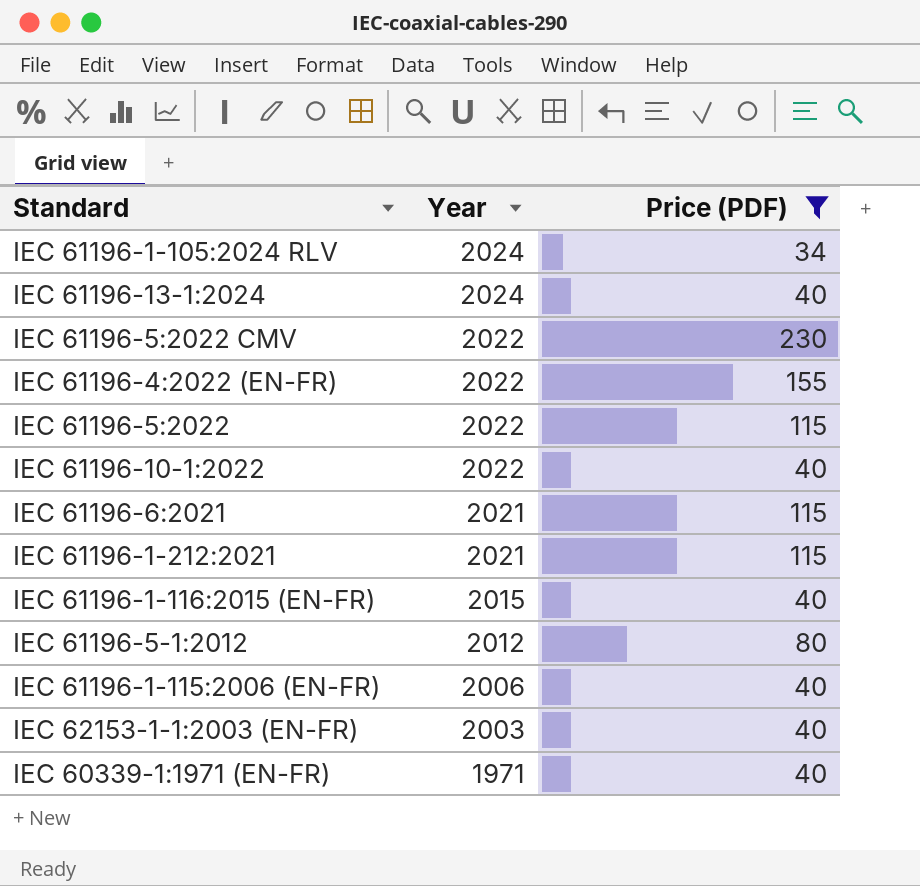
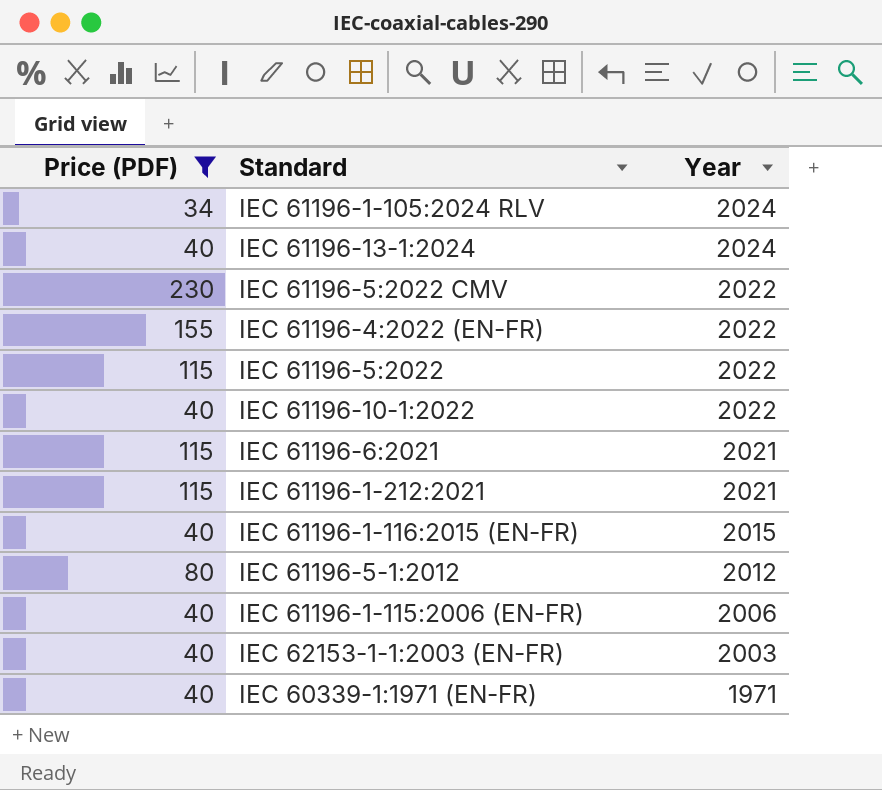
column Price (PDF) | position: 3 -> 1

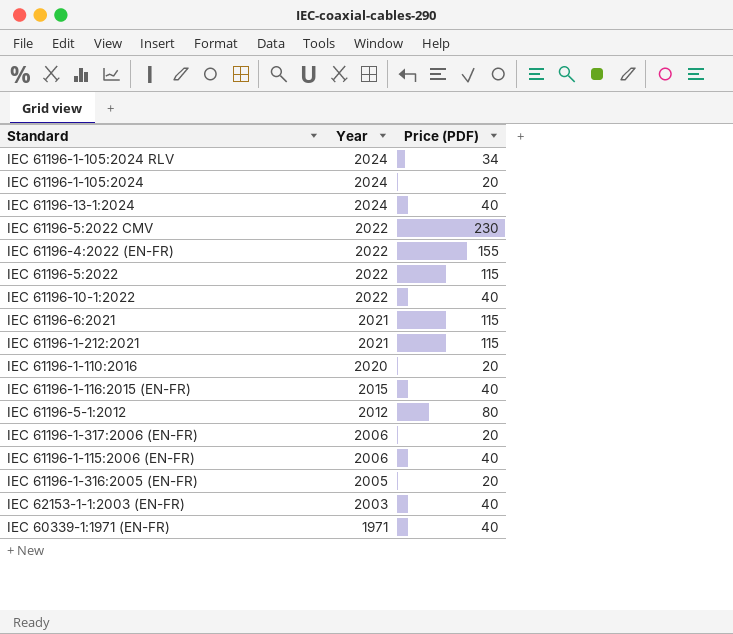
filter: Price (PDF) != 20 -> none
column Price (PDF) | position: 1 -> 3

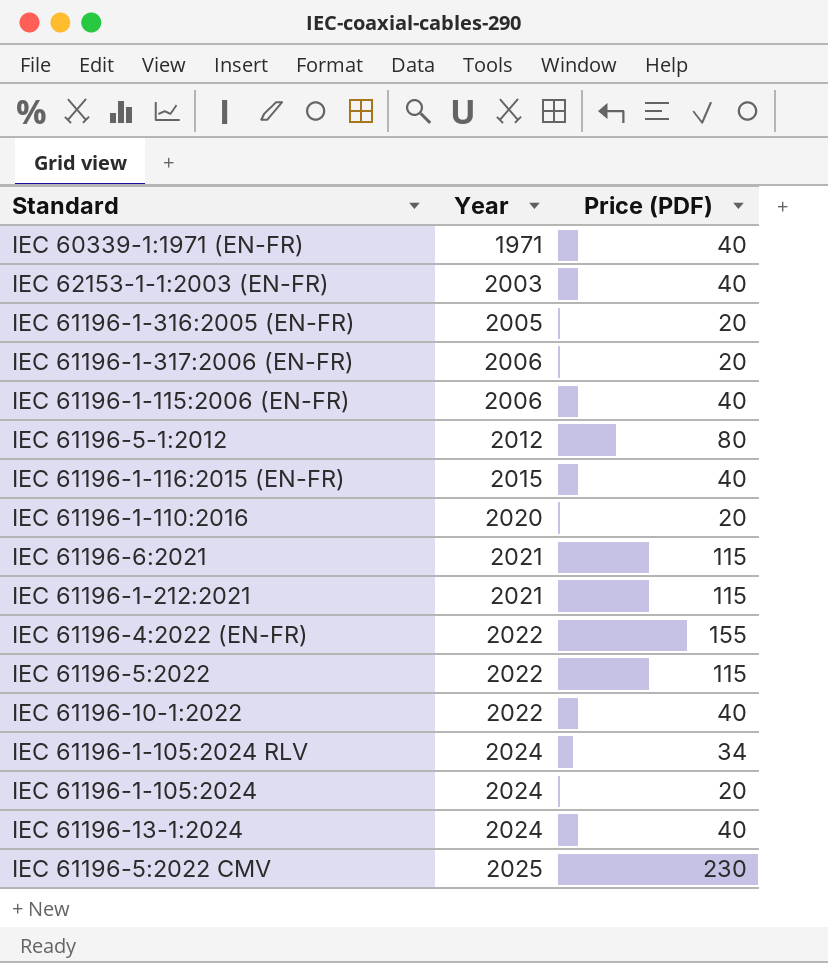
row order: Year descending -> Year ascending
IEC 61196-5:2022 CMV | Year: 2022 -> 2025

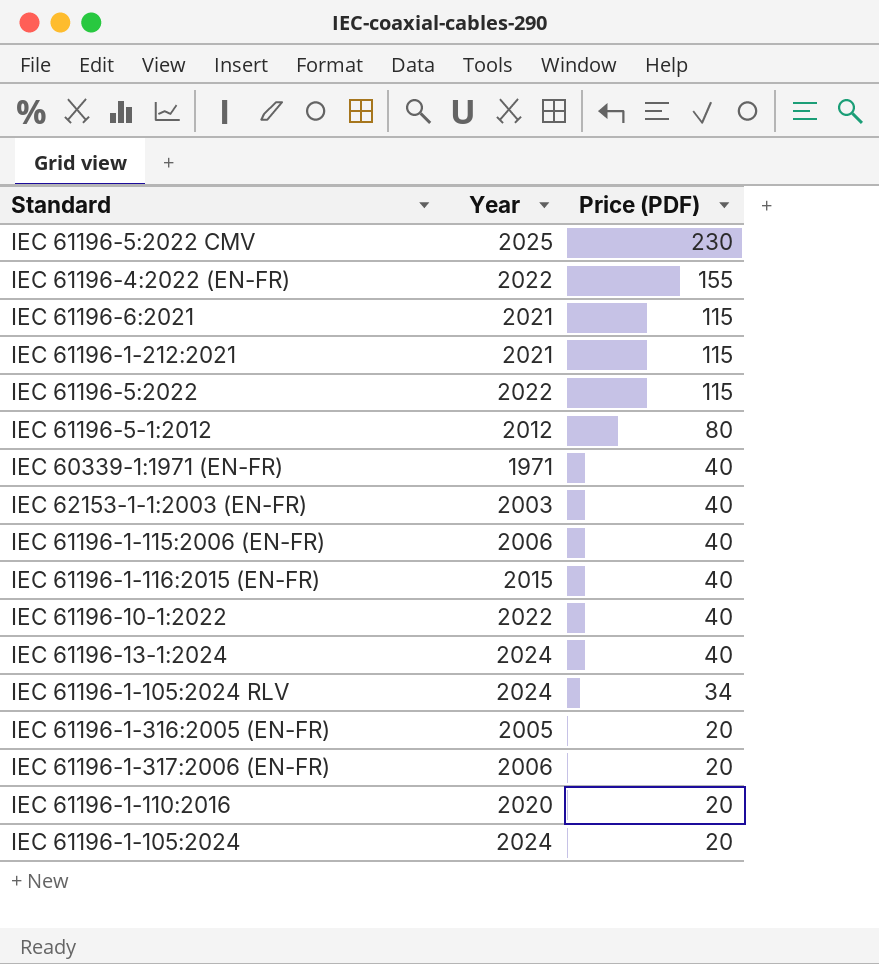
row order: Year ascending -> Price (PDF) descending

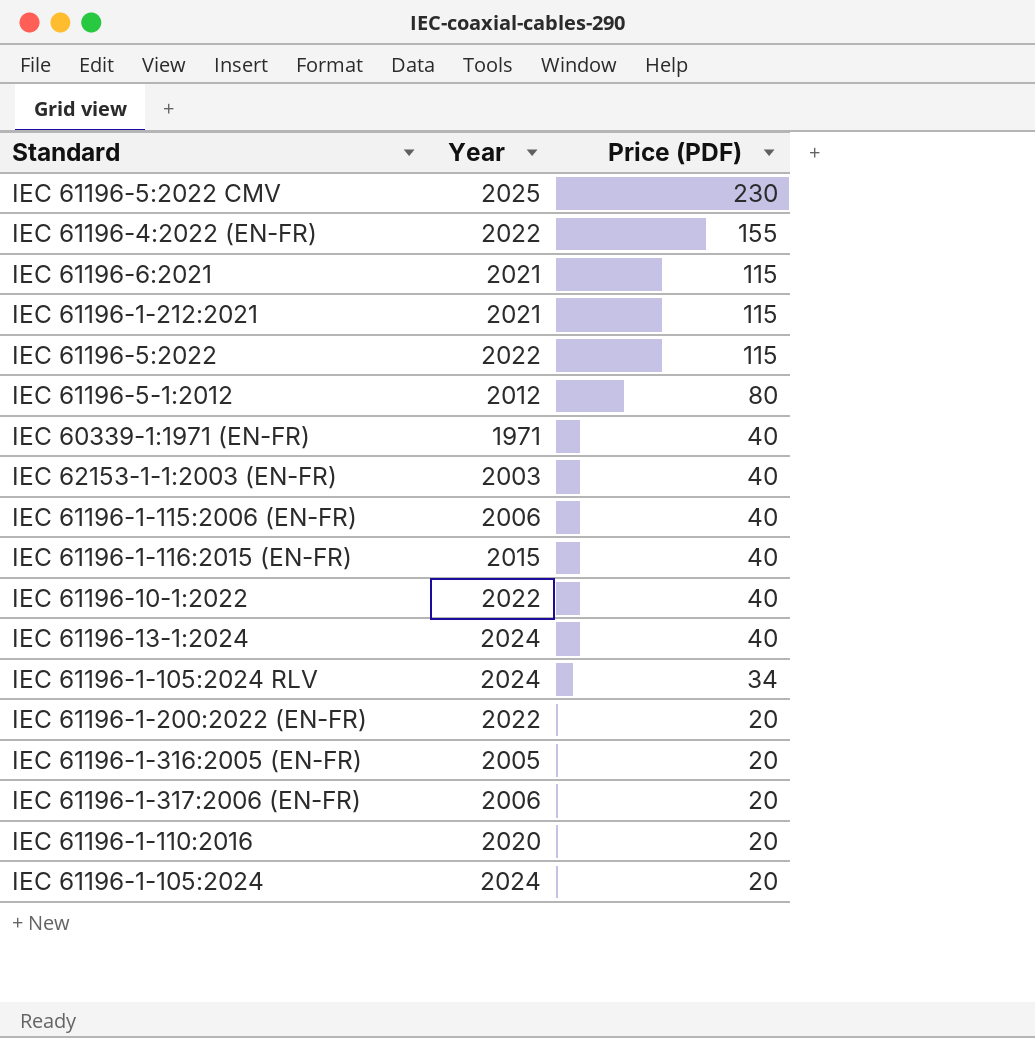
row IEC 61196-1-200:2022 (EN-FR): none -> 2022 | 20

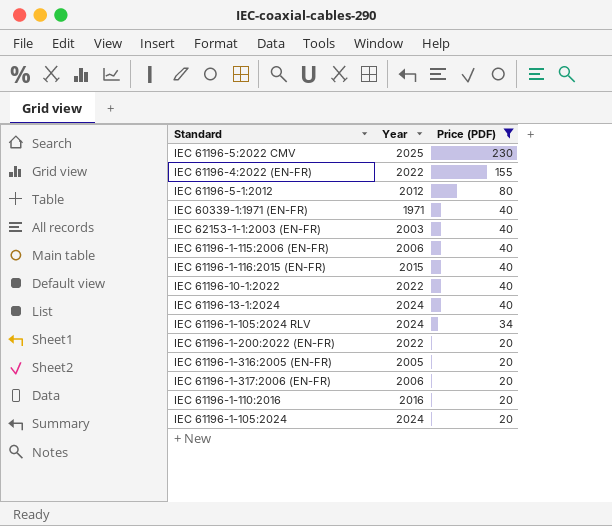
filter: none -> Price (PDF) != 115
IEC 61196-1-110:2016 | Year: 2020 -> 2016

